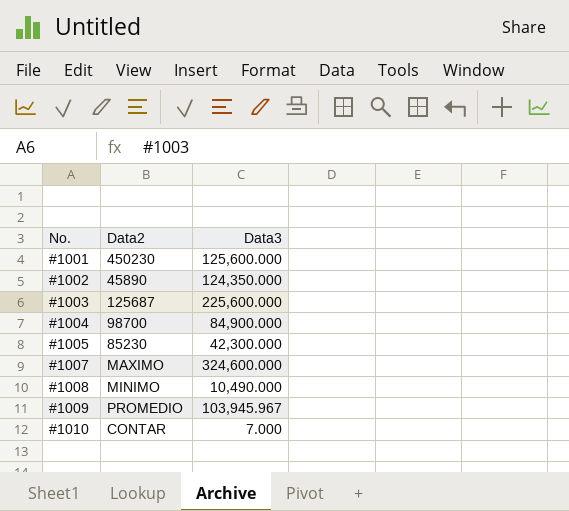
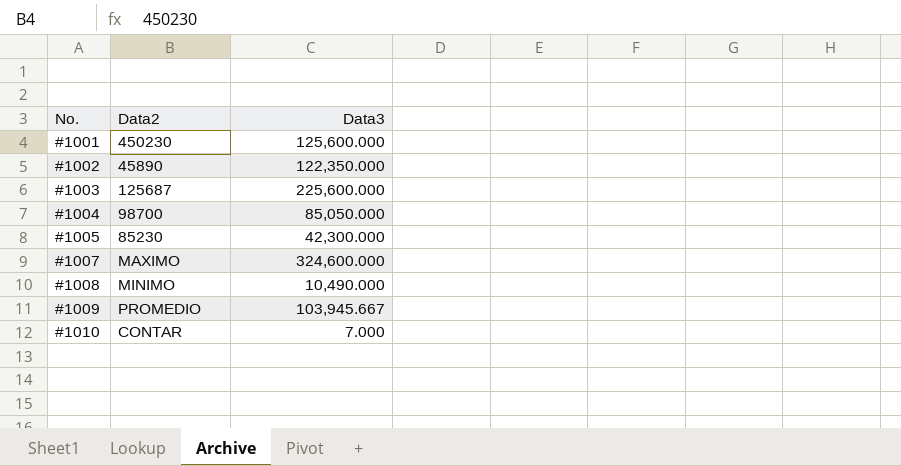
#1002 | Data3: 124,350.000 -> 122,350.000
#1004 | Data3: 84,900.000 -> 85,050.000
#1009 | Data3: 103,945.967 -> 103,945.667

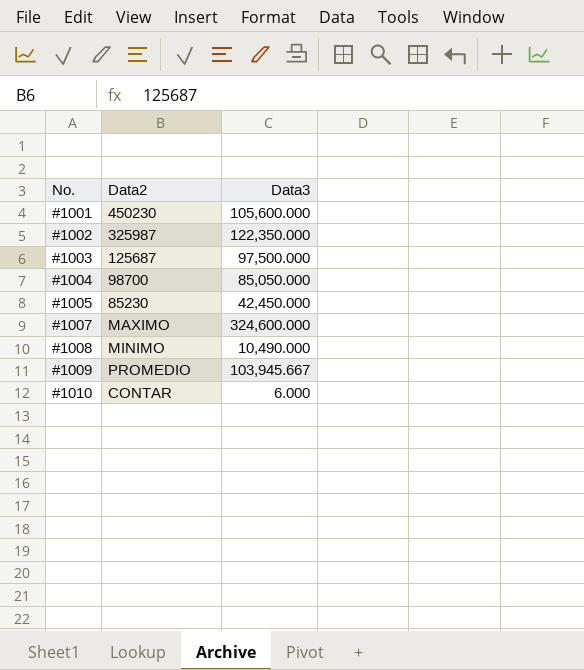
#1001 | Data3: 125,600.000 -> 105,600.000
#1002 | Data2: 45890 -> 325987
#1003 | Data3: 225,600.000 -> 97,500.000
#1005 | Data3: 42,300.000 -> 42,450.000
#1010 | Data3: 7.000 -> 6.000

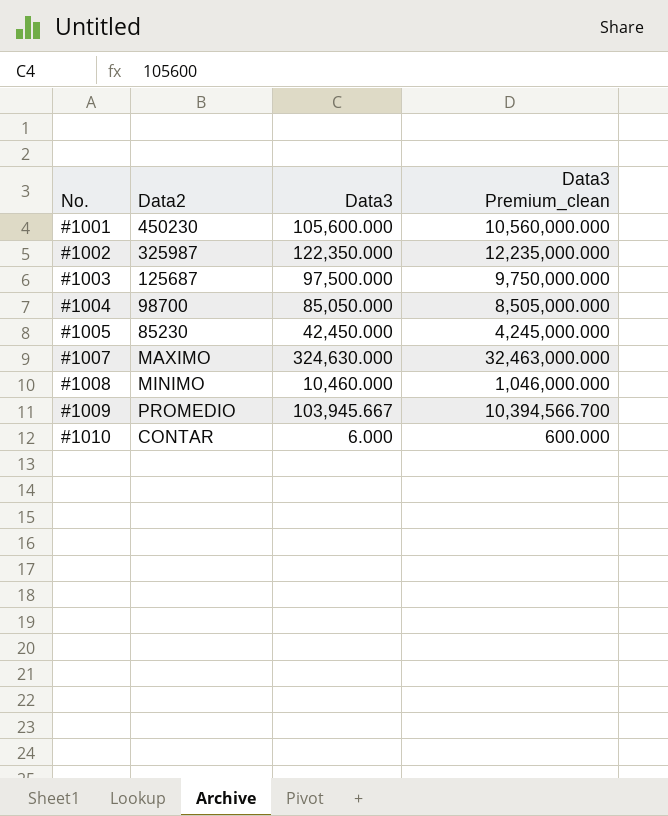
column Data3 Premium_clean | formula: none -> [Data3] * 100
#1007 | Data3: 324,600.000 -> 324,630.000
#1008 | Data3: 10,490.000 -> 10,460.000

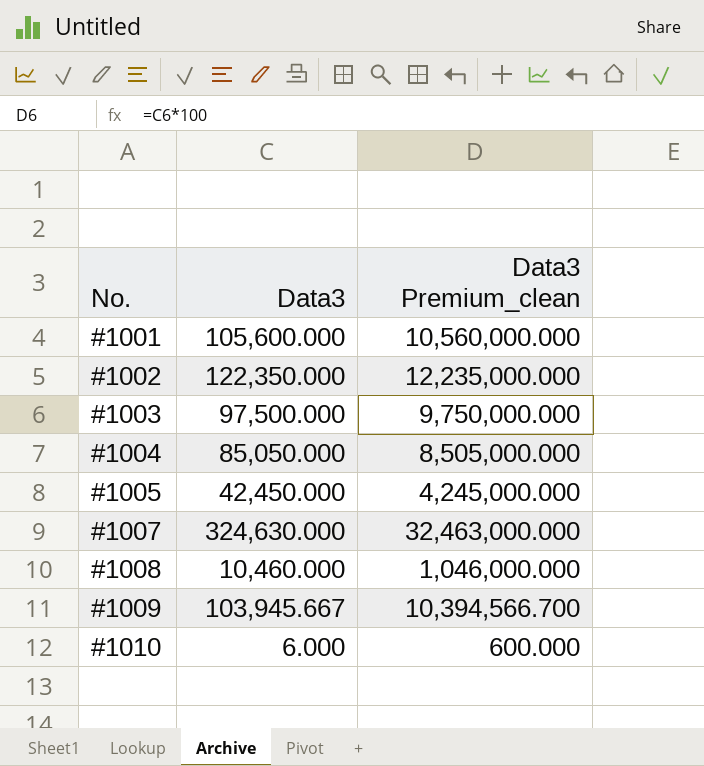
column Data2 | position: 2 -> none

